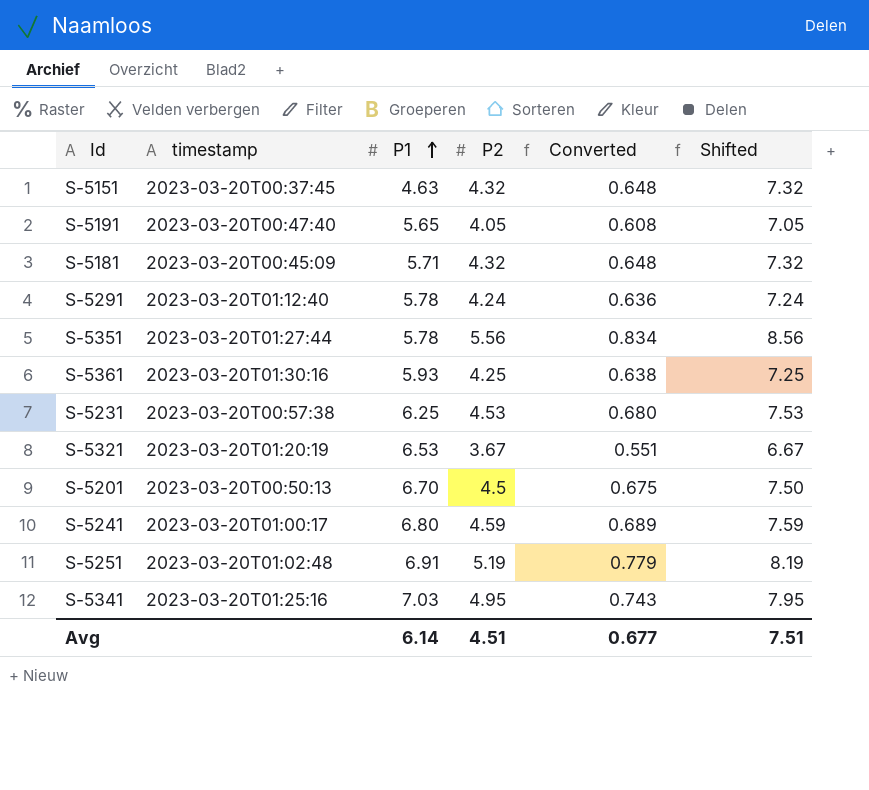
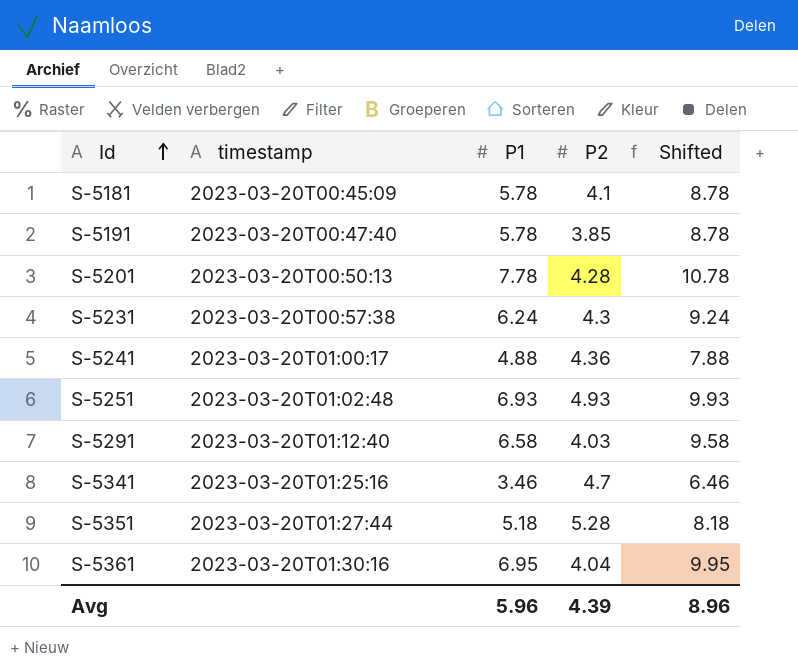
row order: P1 ascending -> Id ascending
column Converted | formula: [P2] * 0.15 -> none
column Shifted | formula: [P2] + 3 -> [P1] + 3
row S-5151: 2023-03-20T00:37:45 | 4.63 | 4.32 | 0.648 | 7.32 -> none
row S-5321: 2023-03-20T01:20:19 | 6.53 | 3.67 | 0.551 | 6.67 -> none
S-5181 | P1: 5.71 -> 5.78
S-5181 | P2: 4.32 -> 4.1
S-5191 | P1: 5.65 -> 5.78
S-5191 | P2: 4.05 -> 3.85
S-5201 | P1: 6.70 -> 7.78
S-5201 | P2: 4.5 -> 4.28
S-5231 | P1: 6.25 -> 6.24
S-5231 | P2: 4.53 -> 4.3
S-5241 | P1: 6.80 -> 4.88
S-5241 | P2: 4.59 -> 4.36
S-5251 | P1: 6.91 -> 6.93
S-5251 | P2: 5.19 -> 4.93
S-5291 | P1: 5.78 -> 6.58
S-5291 | P2: 4.24 -> 4.03
S-5341 | P1: 7.03 -> 3.46
S-5341 | P2: 4.95 -> 4.7
S-5351 | P1: 5.78 -> 5.18
S-5351 | P2: 5.56 -> 5.28
S-5361 | P1: 5.93 -> 6.95
S-5361 | P2: 4.25 -> 4.04
Avg | P1: 6.14 -> 5.96
Avg | P2: 4.51 -> 4.39
Avg | Shifted: 7.51 -> 8.96

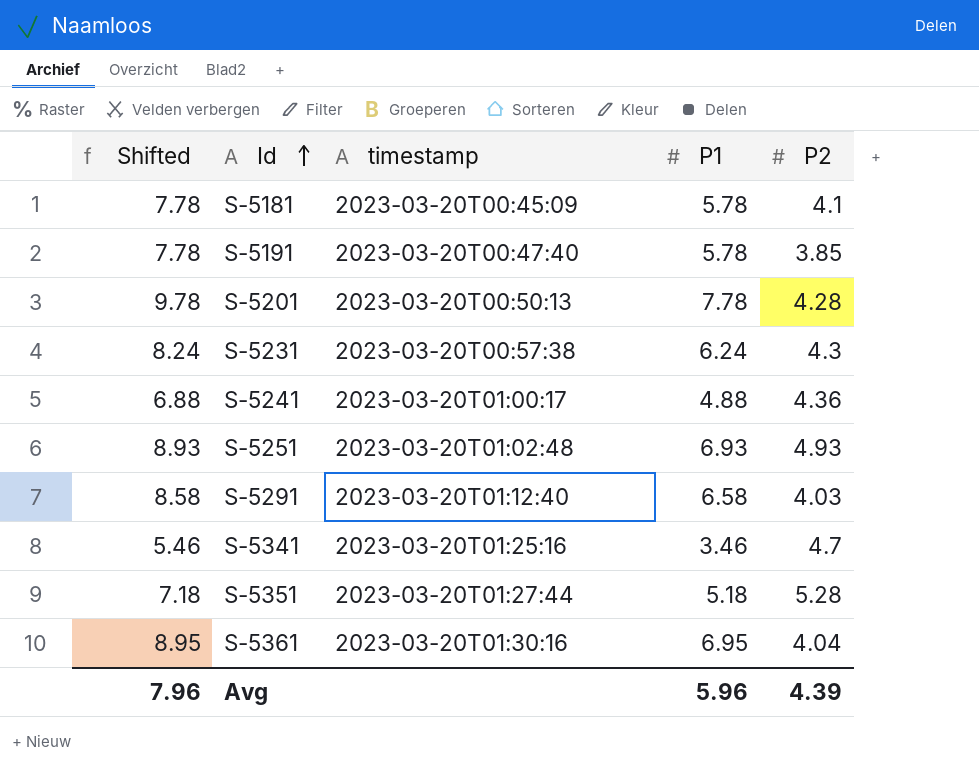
column Shifted | formula: [P1] + 3 -> [P1] + 2
column Shifted | position: 5 -> 1
Avg | Shifted: 8.96 -> 7.96

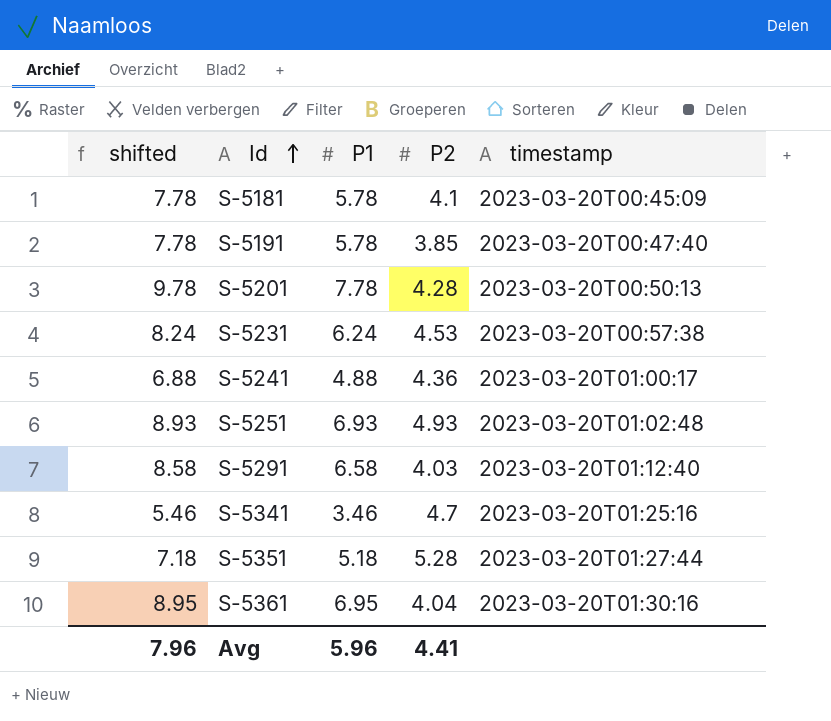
column name: Shifted -> shifted
column timestamp | position: 3 -> 5
S-5231 | P2: 4.3 -> 4.53
Avg | P2: 4.39 -> 4.41

